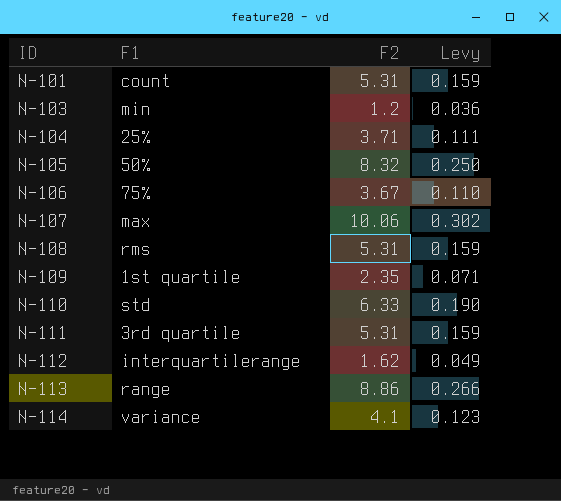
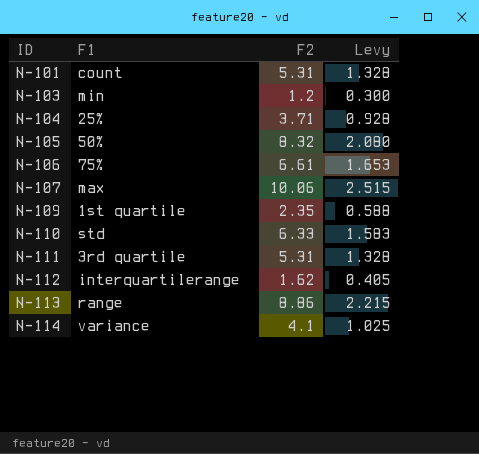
column Levy | formula: [F2] * 0.03 -> [F2] * 0.25
row N-108: rms | 5.31 | 0.159 -> none
N-106 | F2: 3.67 -> 6.61

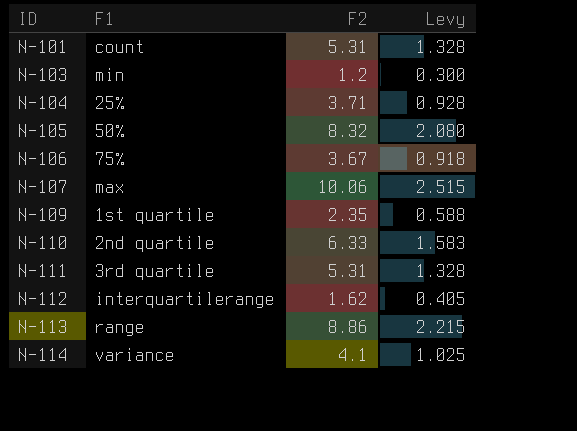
N-106 | F2: 6.61 -> 3.67
N-106 | Levy: 1.653 -> 0.918
N-110 | F1: std -> 2nd quartile

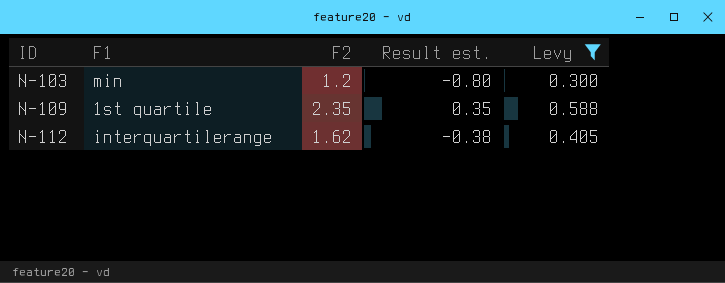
filter: none -> Levy <= 0.588
column Result est. | formula: none -> [F2] - 2

